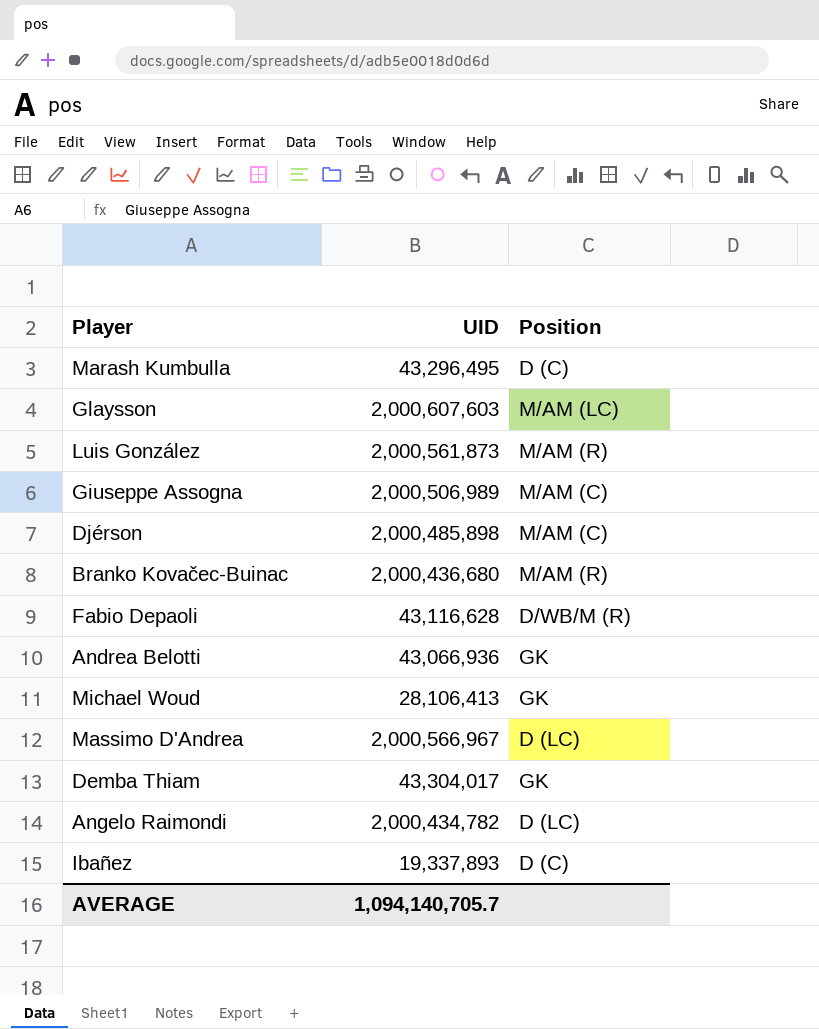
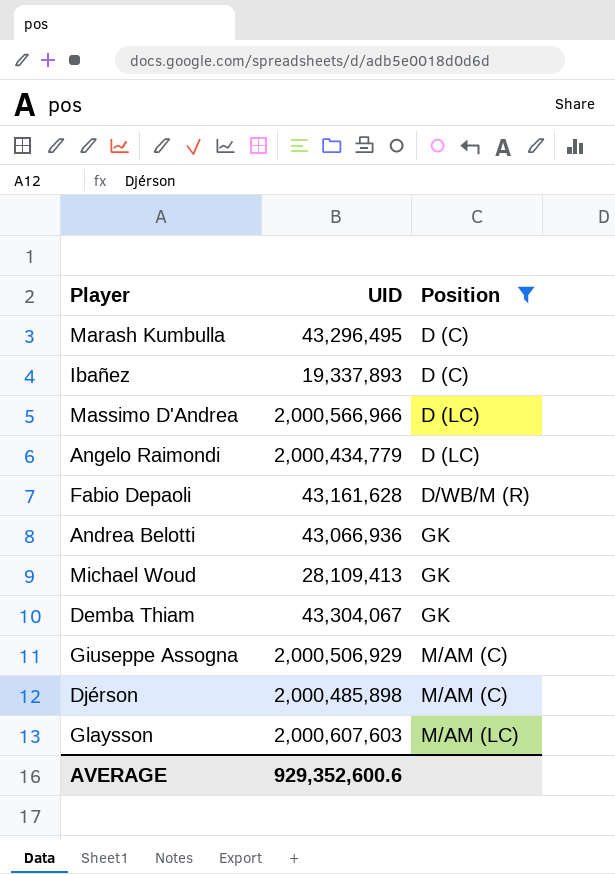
filter: none -> Position != M/AM (R)
row order: none -> Position ascending
Massimo D'Andrea | UID: 2,000,566,967 -> 2,000,566,966
Angelo Raimondi | UID: 2,000,434,782 -> 2,000,434,779
Fabio Depaoli | UID: 43,116,628 -> 43,161,628
Michael Woud | UID: 28,106,413 -> 28,109,413
Demba Thiam | UID: 43,304,017 -> 43,304,067
Giuseppe Assogna | UID: 2,000,506,989 -> 2,000,506,929
AVERAGE | UID: 1,094,140,705.7 -> 929,352,600.6

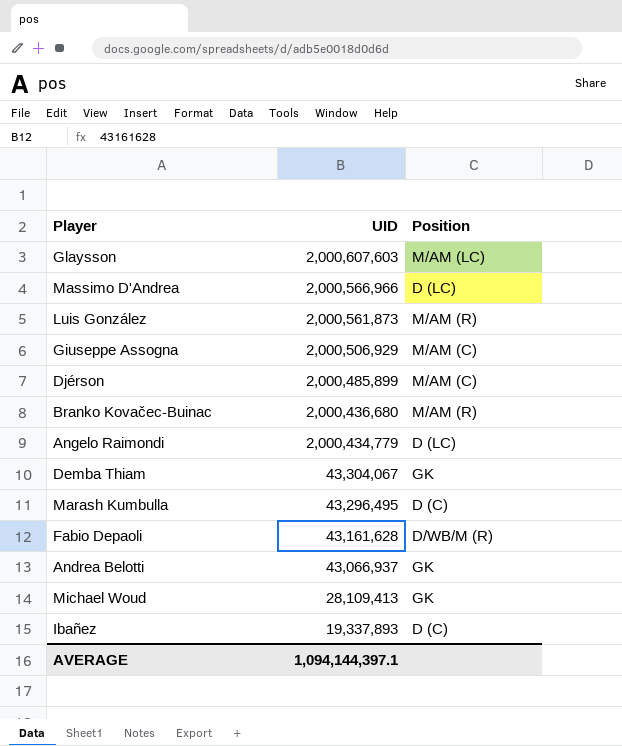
filter: Position != M/AM (R) -> none
row order: Position ascending -> UID descending
Djérson | UID: 2,000,485,898 -> 2,000,485,899
Andrea Belotti | UID: 43,066,936 -> 43,066,937
AVERAGE | UID: 929,352,600.6 -> 1,094,144,397.1

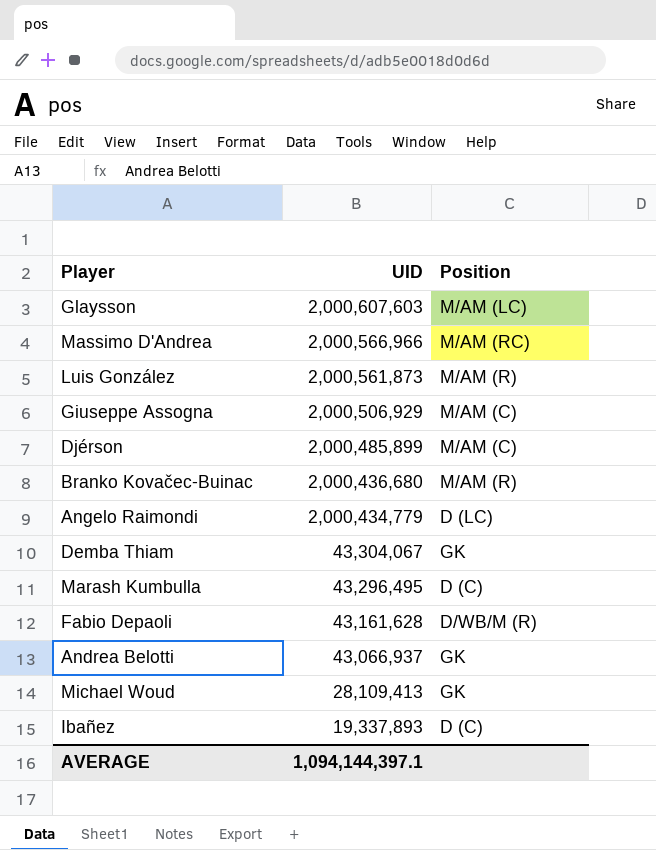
Massimo D'Andrea | Position: D (LC) -> M/AM (RC)

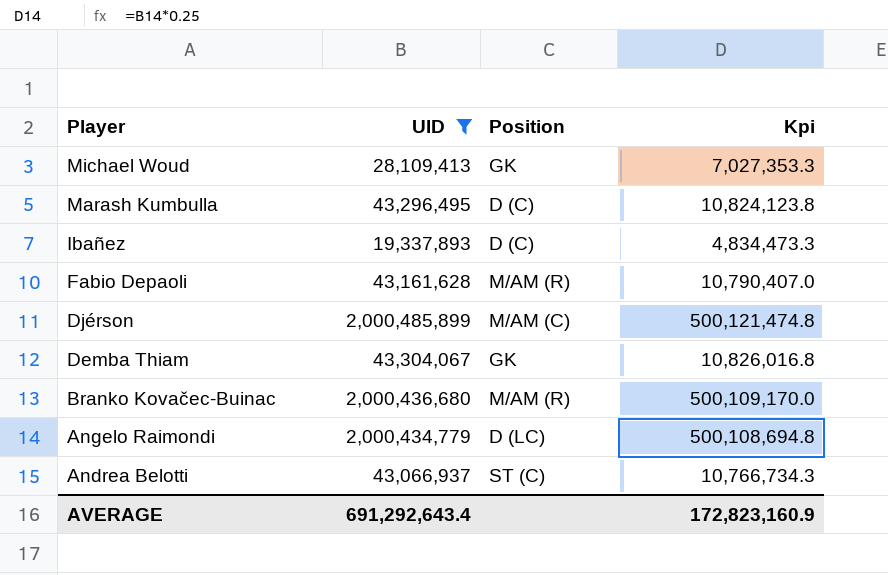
filter: none -> UID <= 2,000,485,899
row order: UID descending -> Player descending
column Kpi | formula: none -> [UID] * 0.25
Fabio Depaoli | Position: D/WB/M (R) -> M/AM (R)
Andrea Belotti | Position: GK -> ST (C)
AVERAGE | UID: 1,094,144,397.1 -> 691,292,643.4

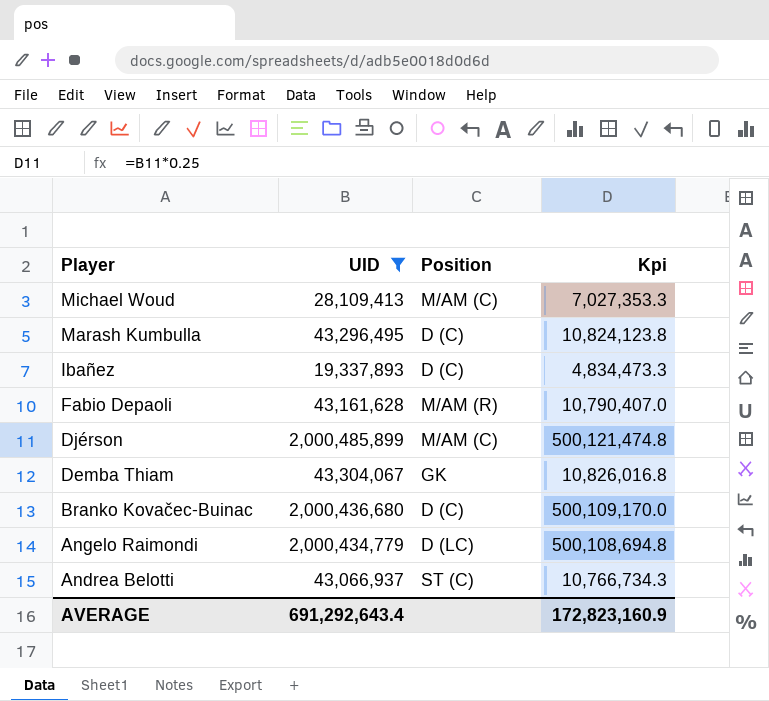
Michael Woud | Position: GK -> M/AM (C)
Branko Kovačec-Buinac | Position: M/AM (R) -> D (C)

